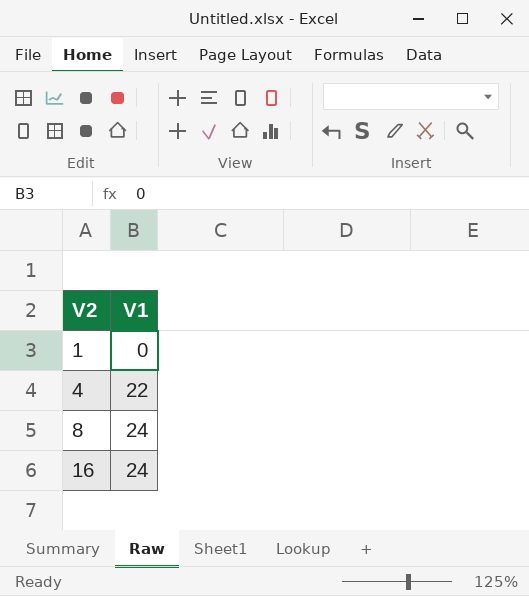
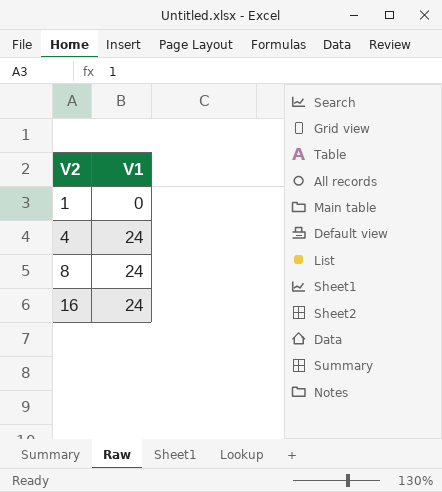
4 | V1: 22 -> 24

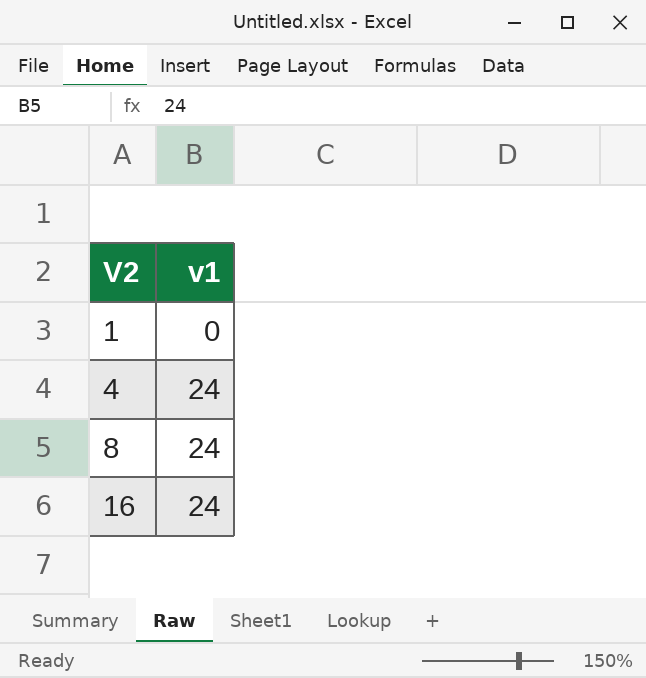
column name: V1 -> v1

